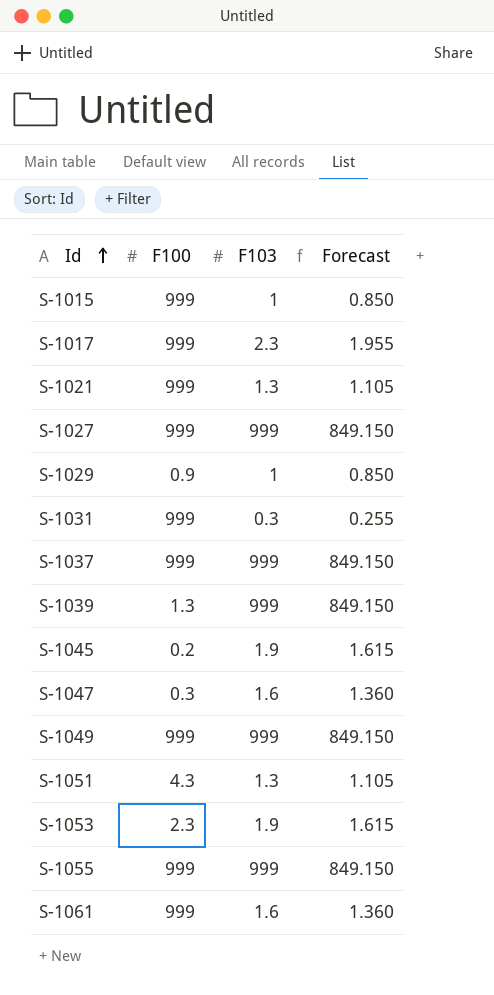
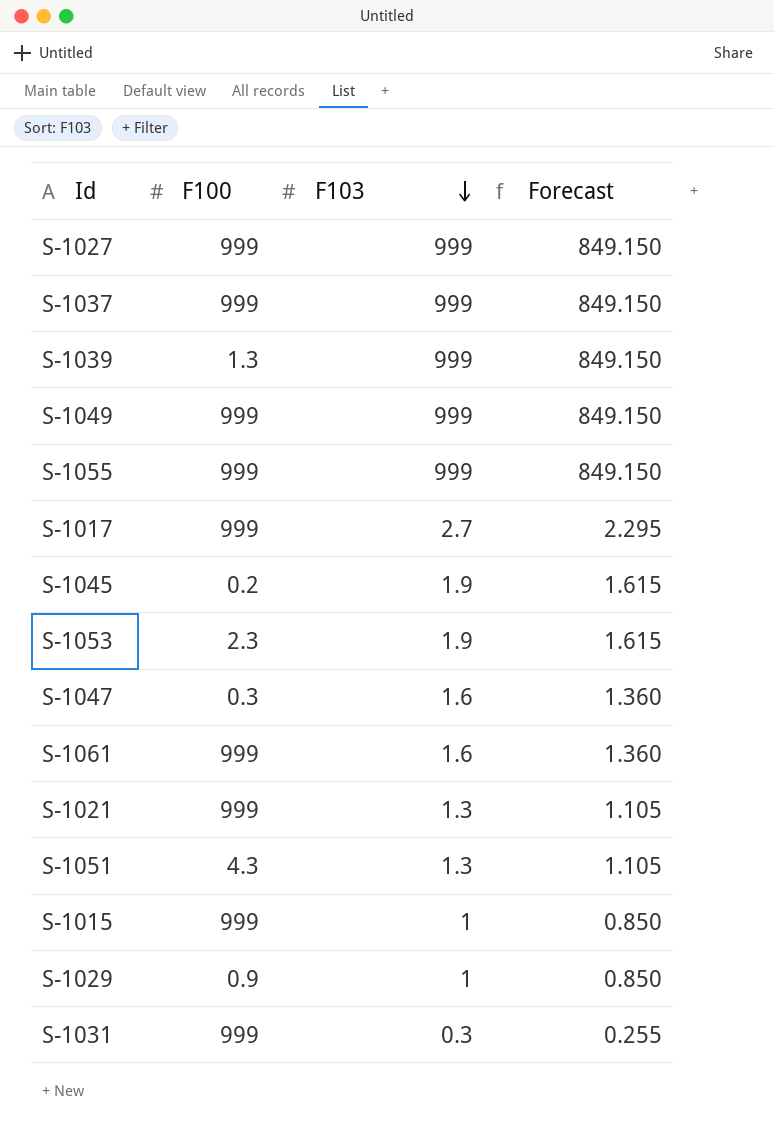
row order: Id ascending -> F103 descending
S-1017 | F103: 2.3 -> 2.7
S-1017 | Forecast: 1.955 -> 2.295

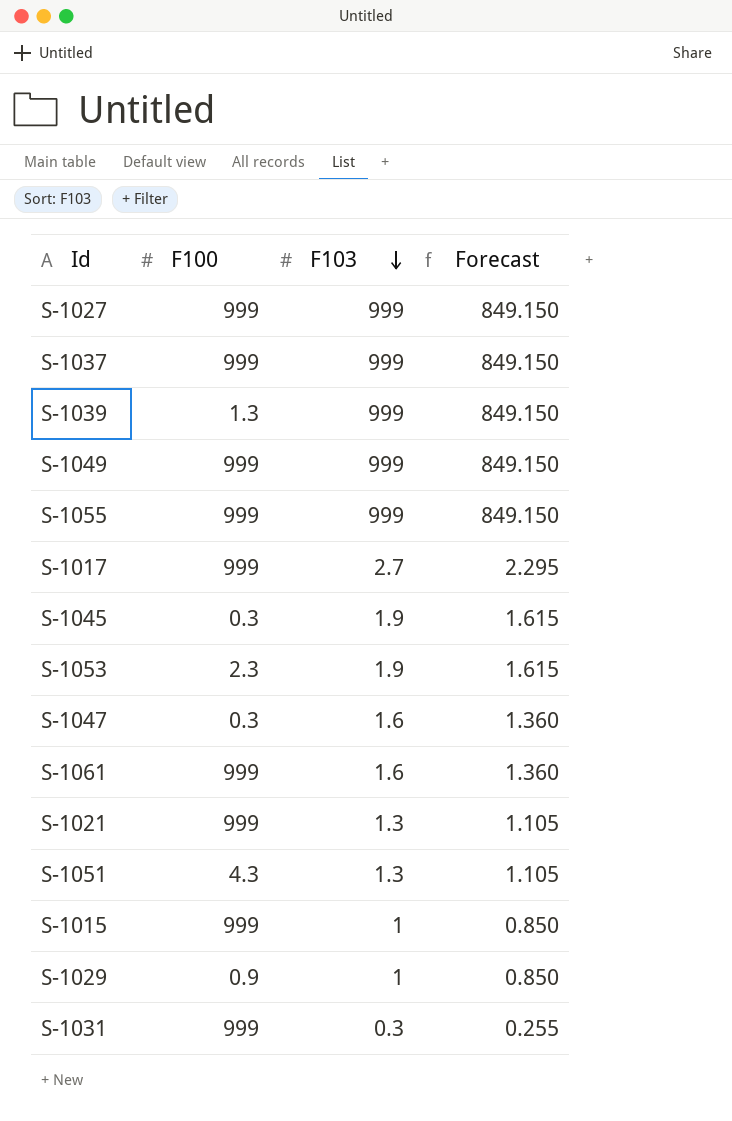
S-1045 | F100: 0.2 -> 0.3

